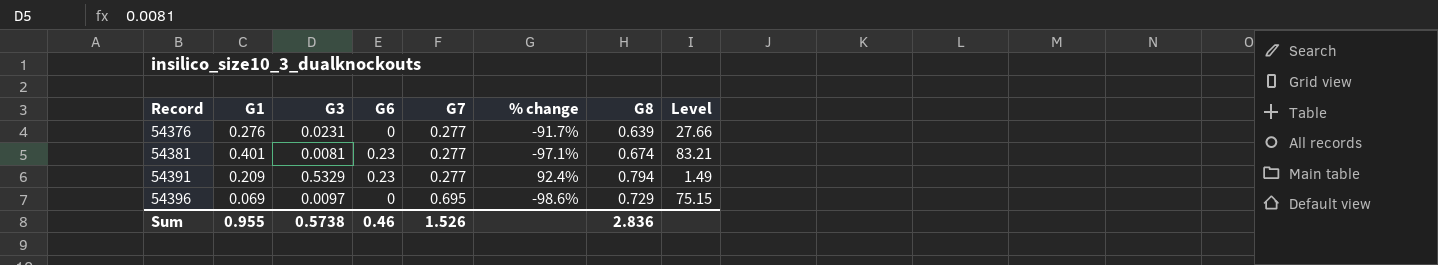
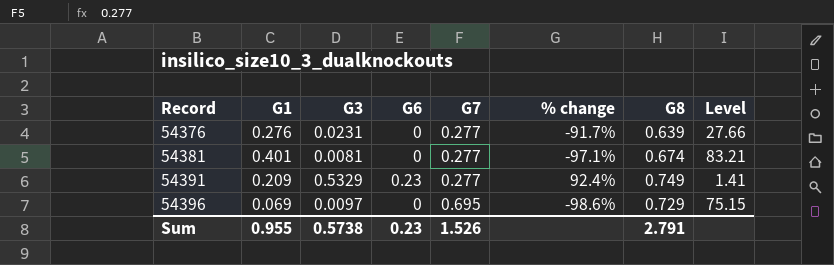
54381 | G6: 0.23 -> 0
54391 | G8: 0.794 -> 0.749
54391 | Level: 1.49 -> 1.41
Sum | G6: 0.46 -> 0.23
Sum | G8: 2.836 -> 2.791

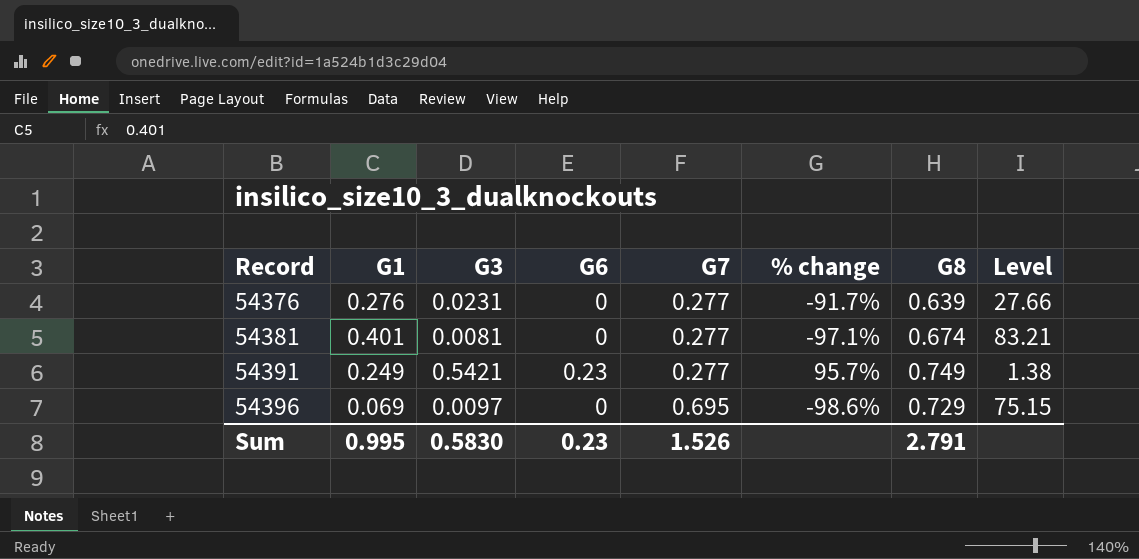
54391 | G1: 0.209 -> 0.249
54391 | G3: 0.5329 -> 0.5421
54391 | % change: 92.4% -> 95.7%
54391 | Level: 1.41 -> 1.38
Sum | G1: 0.955 -> 0.995
Sum | G3: 0.5738 -> 0.5830

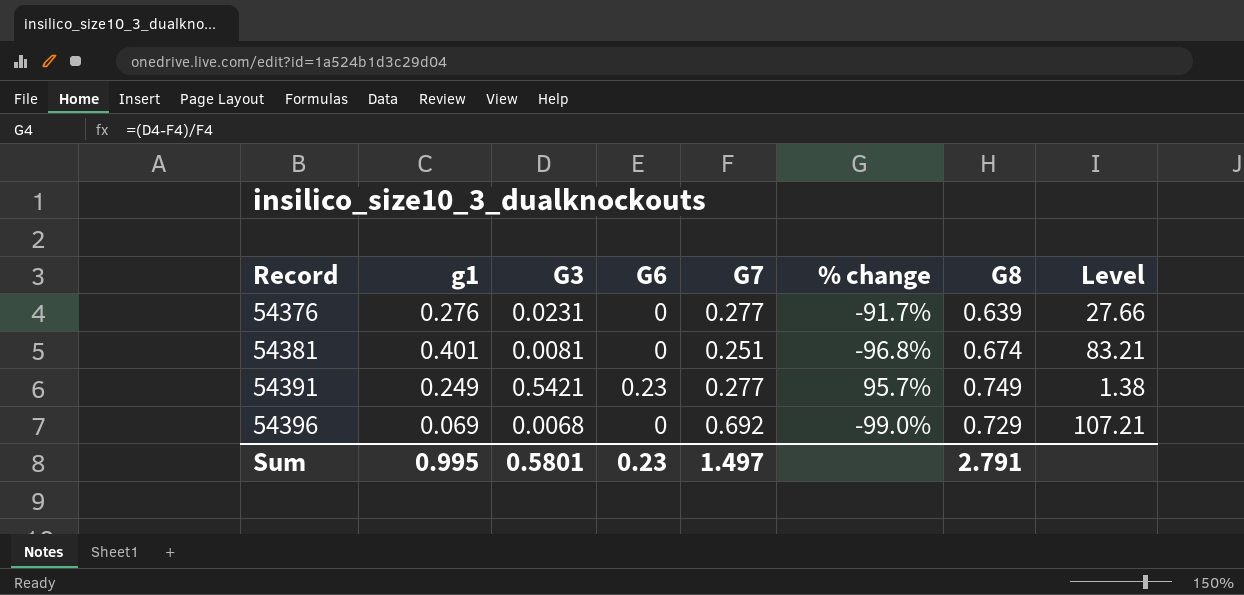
column name: G1 -> g1
54381 | G7: 0.277 -> 0.251
54381 | % change: -97.1% -> -96.8%
54396 | G3: 0.0097 -> 0.0068
54396 | G7: 0.695 -> 0.692
54396 | % change: -98.6% -> -99.0%
54396 | Level: 75.15 -> 107.21
Sum | G3: 0.5830 -> 0.5801
Sum | G7: 1.526 -> 1.497

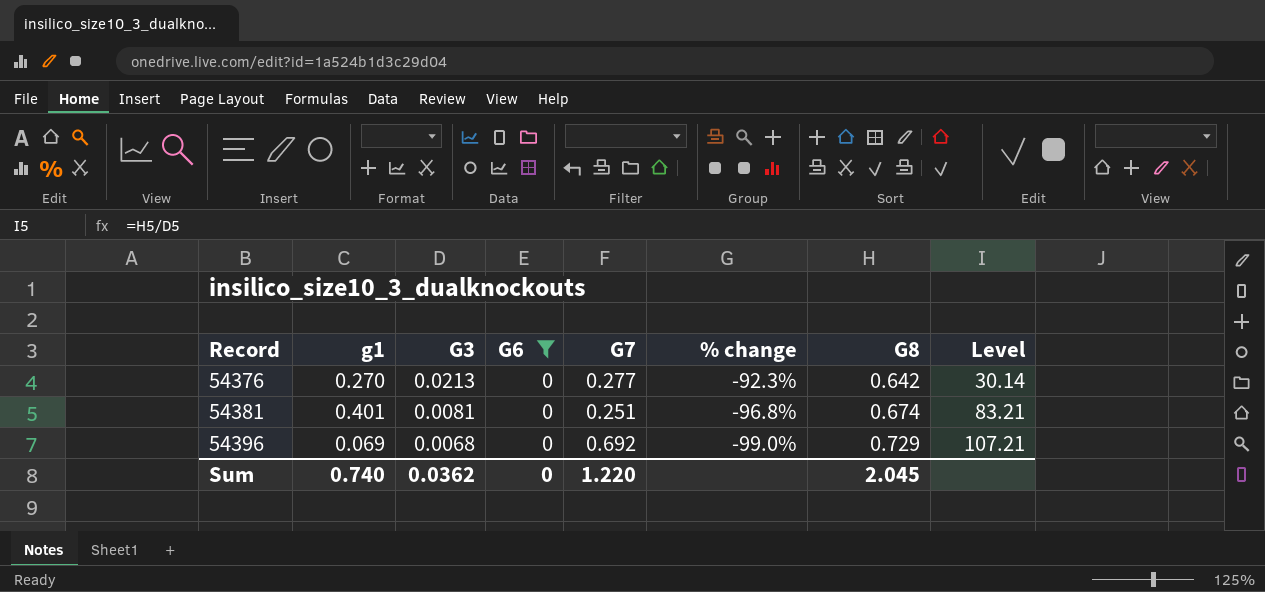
filter: none -> G6 = 0
54376 | g1: 0.276 -> 0.270
54376 | G3: 0.0231 -> 0.0213
54376 | % change: -91.7% -> -92.3%
54376 | G8: 0.639 -> 0.642
54376 | Level: 27.66 -> 30.14
Sum | g1: 0.995 -> 0.740
Sum | G3: 0.5801 -> 0.0362
Sum | G6: 0.23 -> 0
Sum | G7: 1.497 -> 1.220
Sum | G8: 2.791 -> 2.045

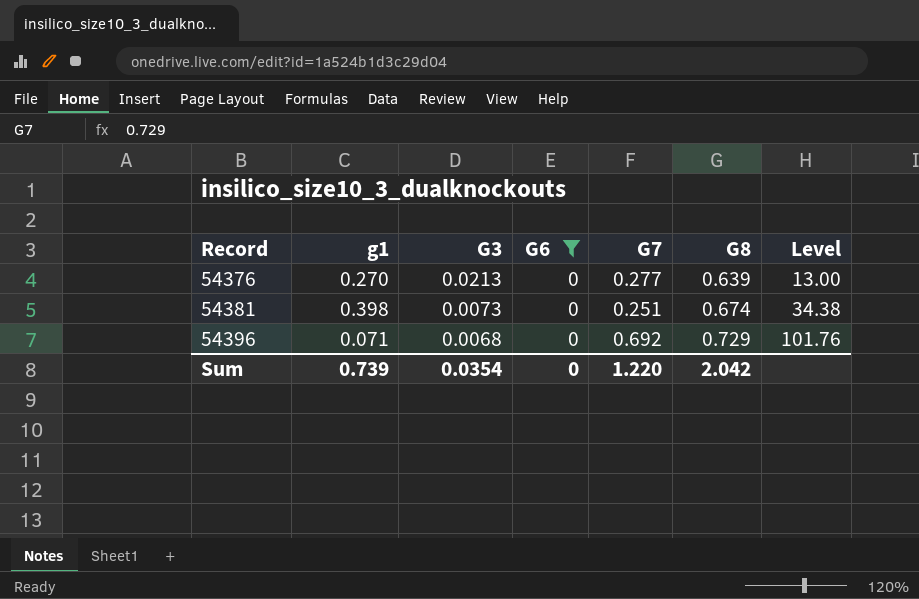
column % change | formula: ([G3] - [G7]) / [G7] -> none
column Level | formula: [G8] / [G3] -> [G7] / [G3]
54376 | G8: 0.642 -> 0.639
54381 | g1: 0.401 -> 0.398
54381 | G3: 0.0081 -> 0.0073
54396 | g1: 0.069 -> 0.071
Sum | g1: 0.740 -> 0.739
Sum | G3: 0.0362 -> 0.0354
Sum | G8: 2.045 -> 2.042

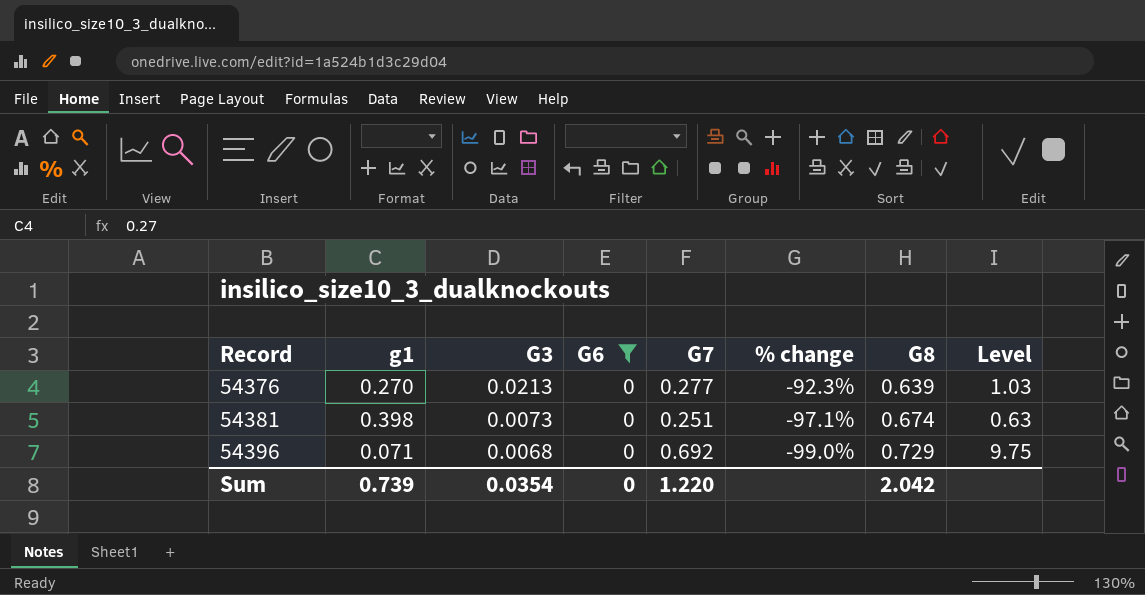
column % change | formula: none -> ([G3] - [G7]) / [G7]
column Level | formula: [G7] / [G3] -> [G7] / [g1]

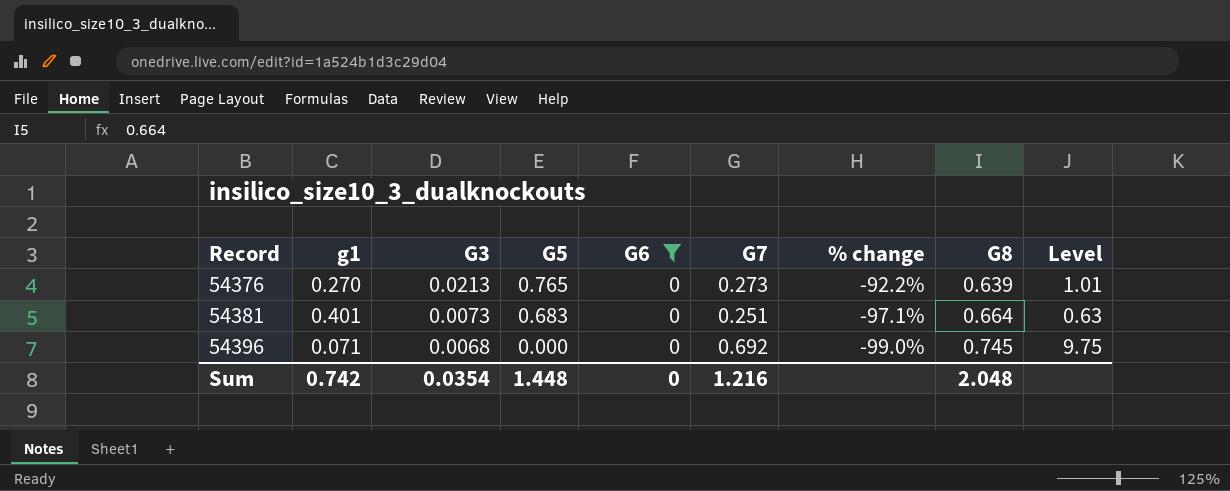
column G5 | position: none -> 4
54376 | G7: 0.277 -> 0.273
54376 | % change: -92.3% -> -92.2%
54376 | Level: 1.03 -> 1.01
54381 | g1: 0.398 -> 0.401
54381 | G8: 0.674 -> 0.664
54396 | G8: 0.729 -> 0.745
Sum | g1: 0.739 -> 0.742
Sum | G7: 1.220 -> 1.216
Sum | G8: 2.042 -> 2.048

